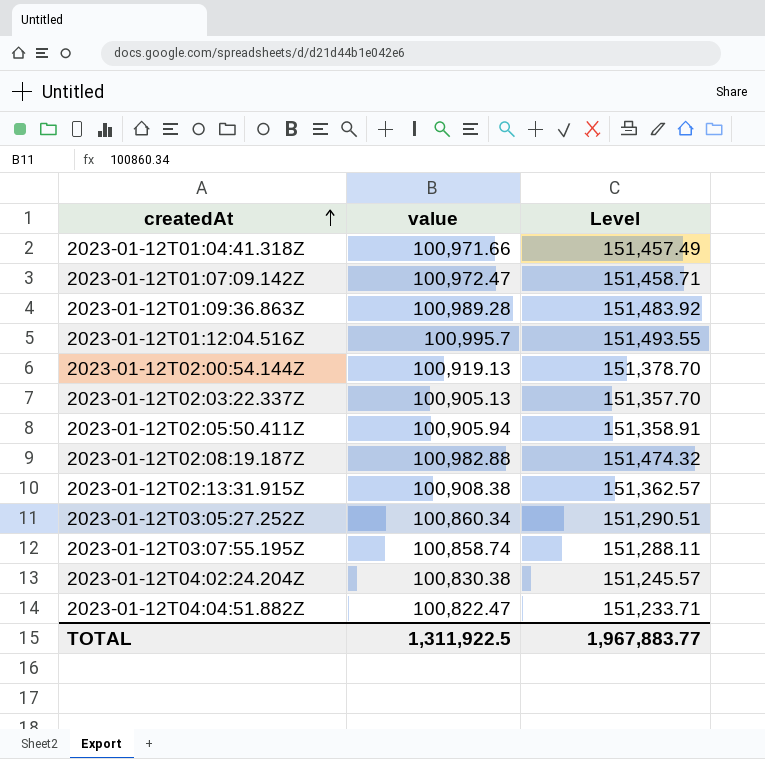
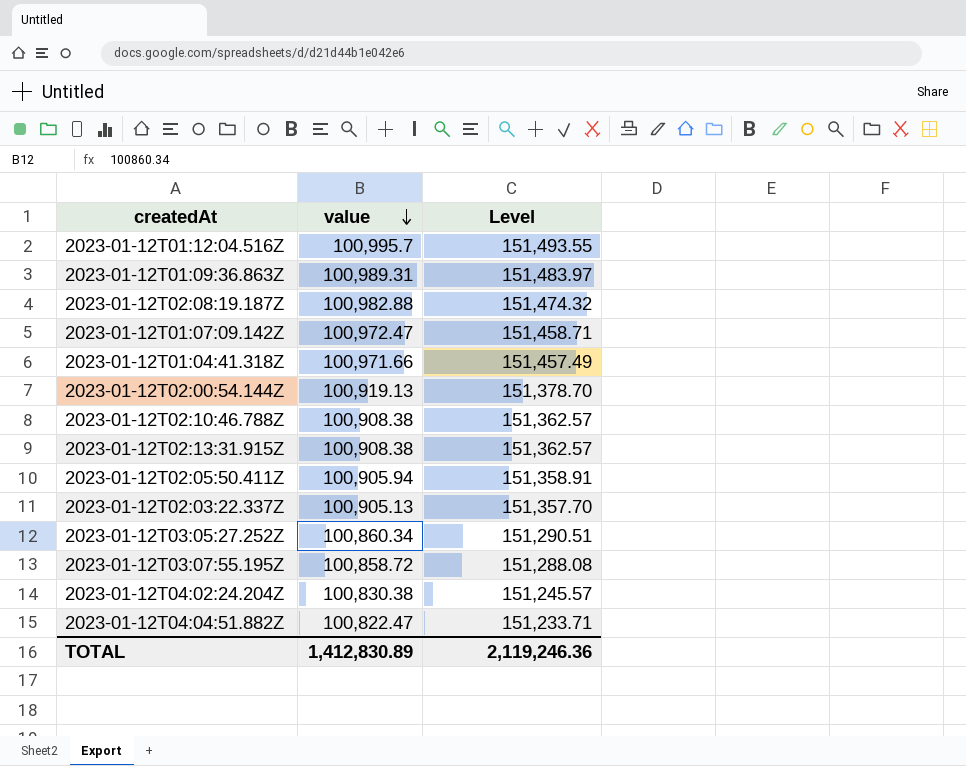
row order: createdAt ascending -> value descending
2023-01-12T01:09:36.863Z | value: 100,989.28 -> 100,989.31
2023-01-12T01:09:36.863Z | Level: 151,483.92 -> 151,483.97
row 2023-01-12T02:10:46.788Z: none -> 100,908.38 | 151,362.57
2023-01-12T03:07:55.195Z | value: 100,858.74 -> 100,858.72
2023-01-12T03:07:55.195Z | Level: 151,288.11 -> 151,288.08
TOTAL | value: 1,311,922.5 -> 1,412,830.89
TOTAL | Level: 1,967,883.77 -> 2,119,246.36

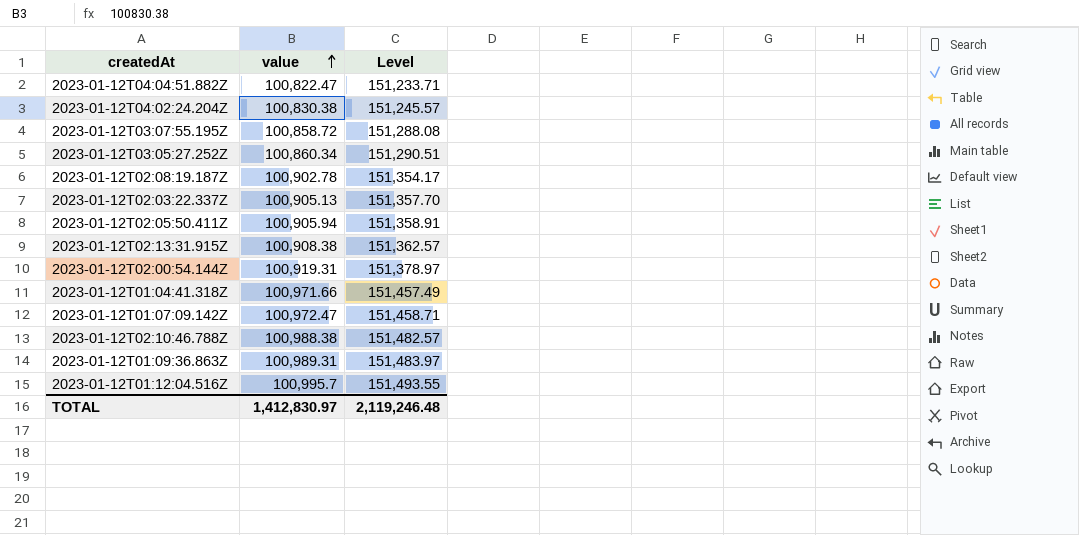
row order: value descending -> value ascending
2023-01-12T02:08:19.187Z | value: 100,982.88 -> 100,902.78
2023-01-12T02:08:19.187Z | Level: 151,474.32 -> 151,354.17
2023-01-12T02:00:54.144Z | value: 100,919.13 -> 100,919.31
2023-01-12T02:00:54.144Z | Level: 151,378.70 -> 151,378.97
2023-01-12T02:10:46.788Z | value: 100,908.38 -> 100,988.38
2023-01-12T02:10:46.788Z | Level: 151,362.57 -> 151,482.57
TOTAL | value: 1,412,830.89 -> 1,412,830.97
TOTAL | Level: 2,119,246.36 -> 2,119,246.48

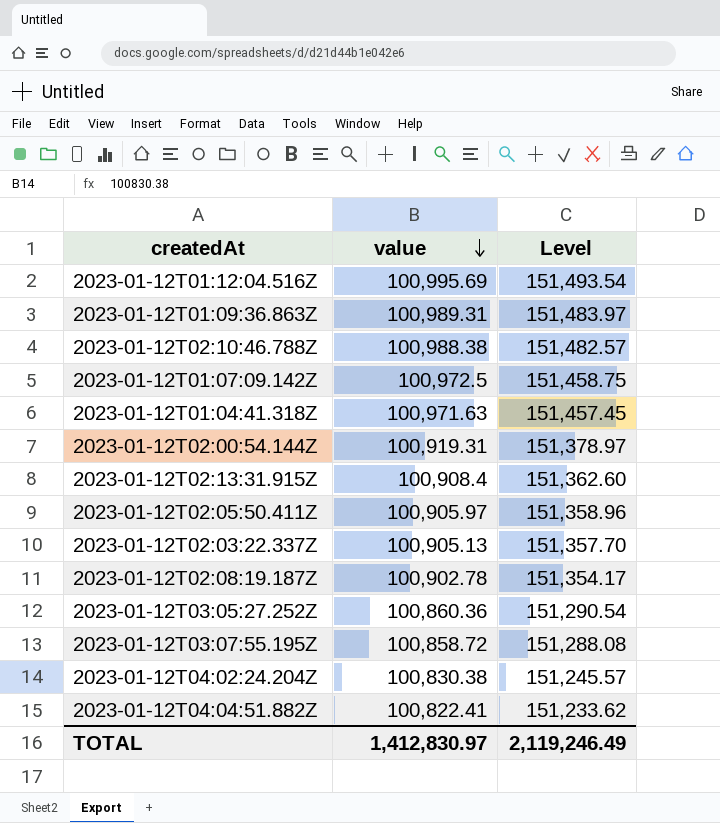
row order: value ascending -> value descending
2023-01-12T01:12:04.516Z | value: 100,995.7 -> 100,995.69
2023-01-12T01:12:04.516Z | Level: 151,493.55 -> 151,493.54
2023-01-12T01:07:09.142Z | value: 100,972.47 -> 100,972.5
2023-01-12T01:07:09.142Z | Level: 151,458.71 -> 151,458.75
2023-01-12T01:04:41.318Z | value: 100,971.66 -> 100,971.63
2023-01-12T01:04:41.318Z | Level: 151,457.49 -> 151,457.45
2023-01-12T02:13:31.915Z | value: 100,908.38 -> 100,908.4
2023-01-12T02:13:31.915Z | Level: 151,362.57 -> 151,362.60
2023-01-12T02:05:50.411Z | value: 100,905.94 -> 100,905.97
2023-01-12T02:05:50.411Z | Level: 151,358.91 -> 151,358.96
2023-01-12T03:05:27.252Z | value: 100,860.34 -> 100,860.36
2023-01-12T03:05:27.252Z | Level: 151,290.51 -> 151,290.54
2023-01-12T04:04:51.882Z | value: 100,822.47 -> 100,822.41
2023-01-12T04:04:51.882Z | Level: 151,233.71 -> 151,233.62
TOTAL | Level: 2,119,246.48 -> 2,119,246.49

